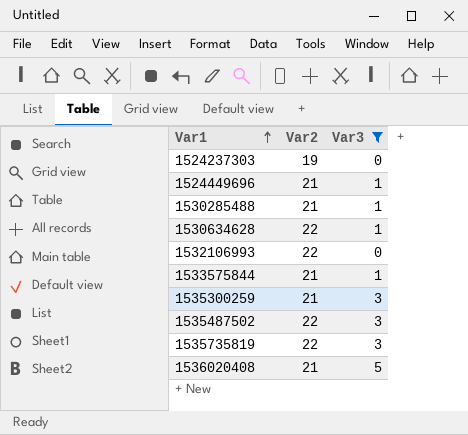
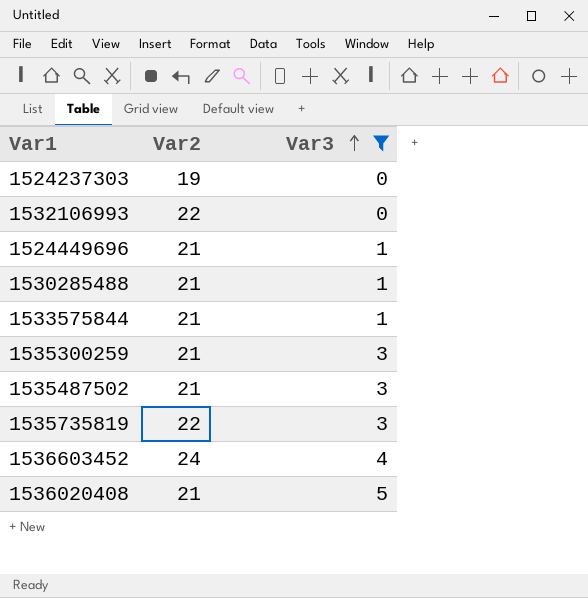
row order: Var1 ascending -> Var3 ascending
row 1530634628: 22 | 1 -> none
1535487502 | Var2: 22 -> 21
row 1536603452: none -> 24 | 4

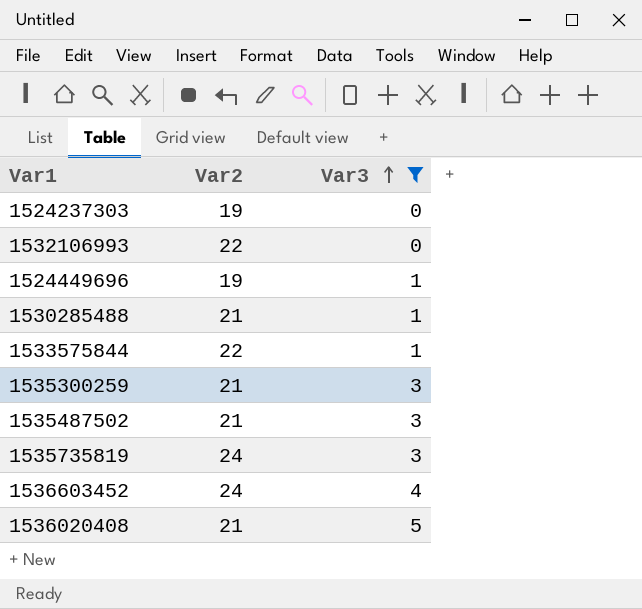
1524449696 | Var2: 21 -> 19
1533575844 | Var2: 21 -> 22
1535735819 | Var2: 22 -> 24

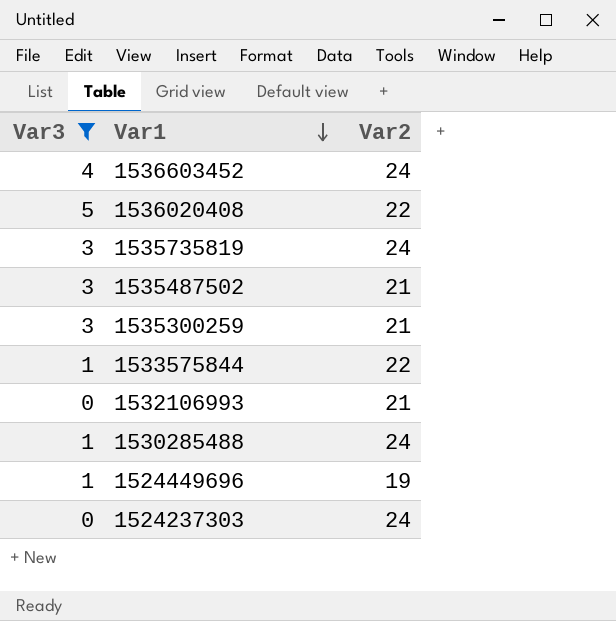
row order: Var3 ascending -> Var1 descending
column Var3 | position: 3 -> 1
1536020408 | Var2: 21 -> 22
1532106993 | Var2: 22 -> 21
1530285488 | Var2: 21 -> 24
1524237303 | Var2: 19 -> 24

